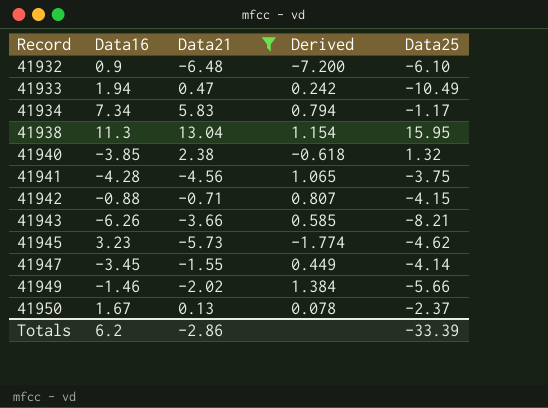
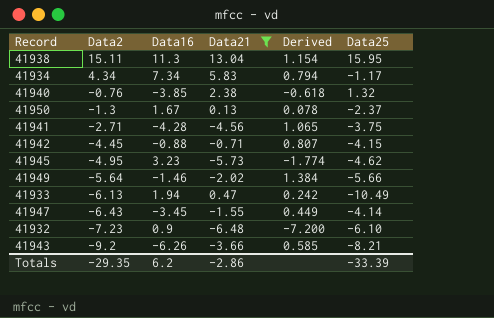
row order: Record ascending -> Data2 descending
column Data2 | position: none -> 2

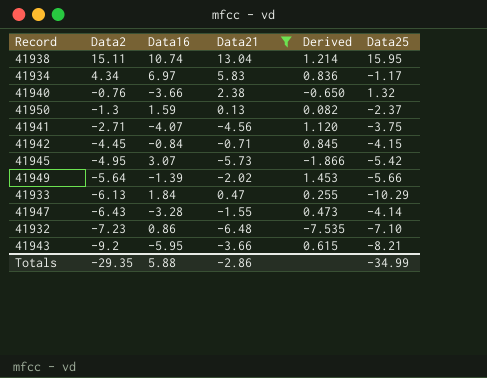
41938 | Data16: 11.3 -> 10.74
41938 | Derived: 1.154 -> 1.214
41934 | Data16: 7.34 -> 6.97
41934 | Derived: 0.794 -> 0.836
41940 | Data16: -3.85 -> -3.66
41940 | Derived: -0.618 -> -0.650
41950 | Data16: 1.67 -> 1.59
41950 | Derived: 0.078 -> 0.082
41941 | Data16: -4.28 -> -4.07
41941 | Derived: 1.065 -> 1.120
41942 | Data16: -0.88 -> -0.84
41942 | Derived: 0.807 -> 0.845
41945 | Data16: 3.23 -> 3.07
41945 | Derived: -1.774 -> -1.866
41945 | Data25: -4.62 -> -5.42
41949 | Data16: -1.46 -> -1.39
41949 | Derived: 1.384 -> 1.453
41933 | Data16: 1.94 -> 1.84
41933 | Derived: 0.242 -> 0.255
41933 | Data25: -10.49 -> -10.29
41947 | Data16: -3.45 -> -3.28
41947 | Derived: 0.449 -> 0.473
41932 | Data16: 0.9 -> 0.86
41932 | Derived: -7.200 -> -7.535
41932 | Data25: -6.10 -> -7.10
41943 | Data16: -6.26 -> -5.95
41943 | Derived: 0.585 -> 0.615
Totals | Data16: 6.2 -> 5.88
Totals | Data25: -33.39 -> -34.99

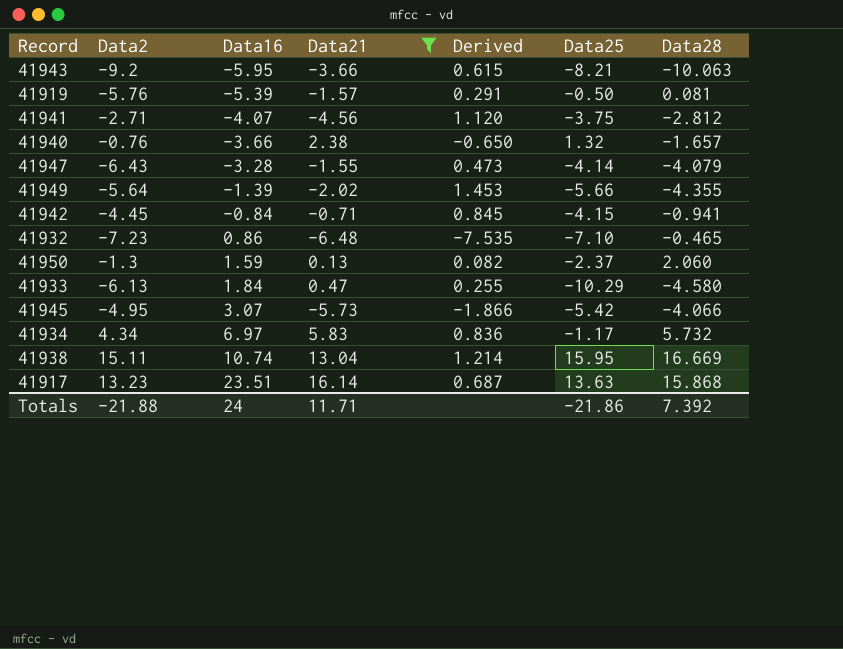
row order: Data2 descending -> Data16 ascending
column Data28 | position: none -> 7
row 41919: none -> -5.76 | -5.39 | -1.57 | 0.291 | -0.50 | 0.081
row 41917: none -> 13.23 | 23.51 | 16.14 | 0.687 | 13.63 | 15.868
Totals | Data2: -29.35 -> -21.88
Totals | Data16: 5.88 -> 24
Totals | Data21: -2.86 -> 11.71
Totals | Data25: -34.99 -> -21.86

